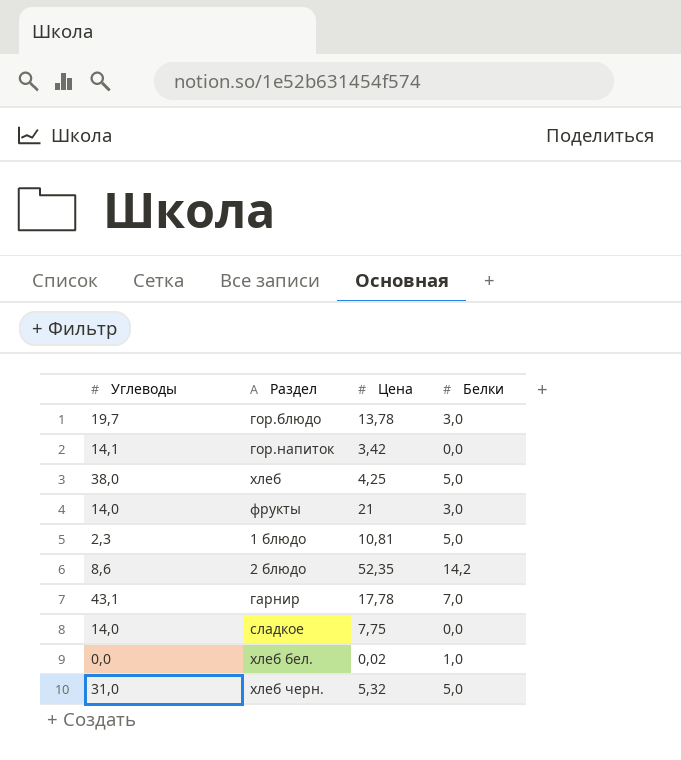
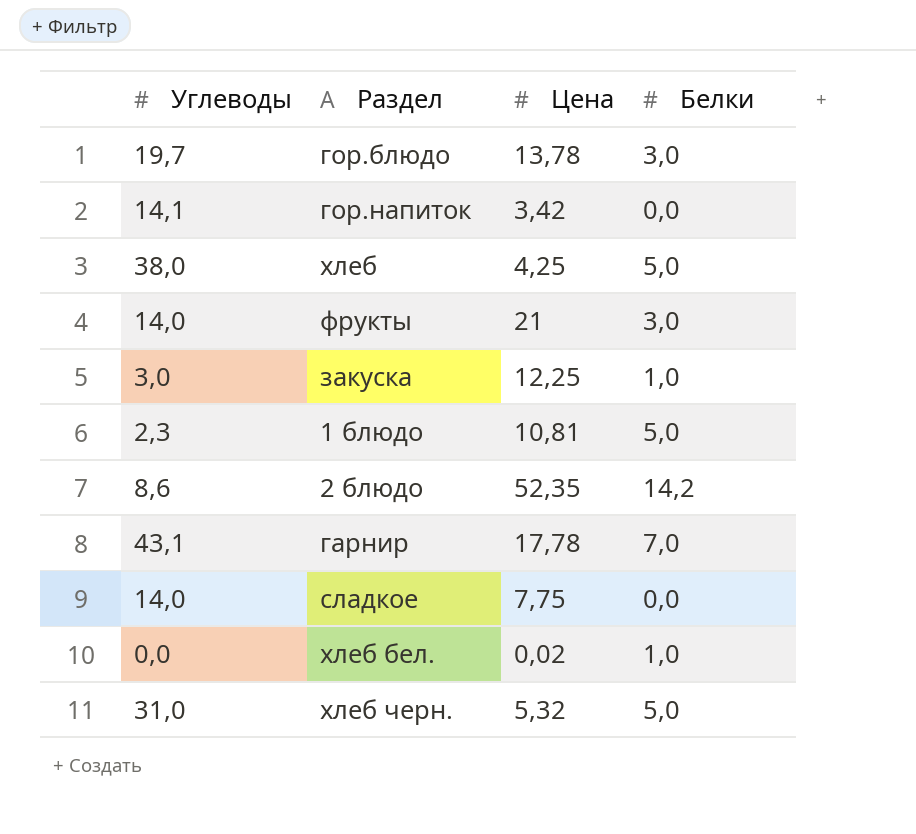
row закуска: none -> 3,0 | 12,25 | 1,0

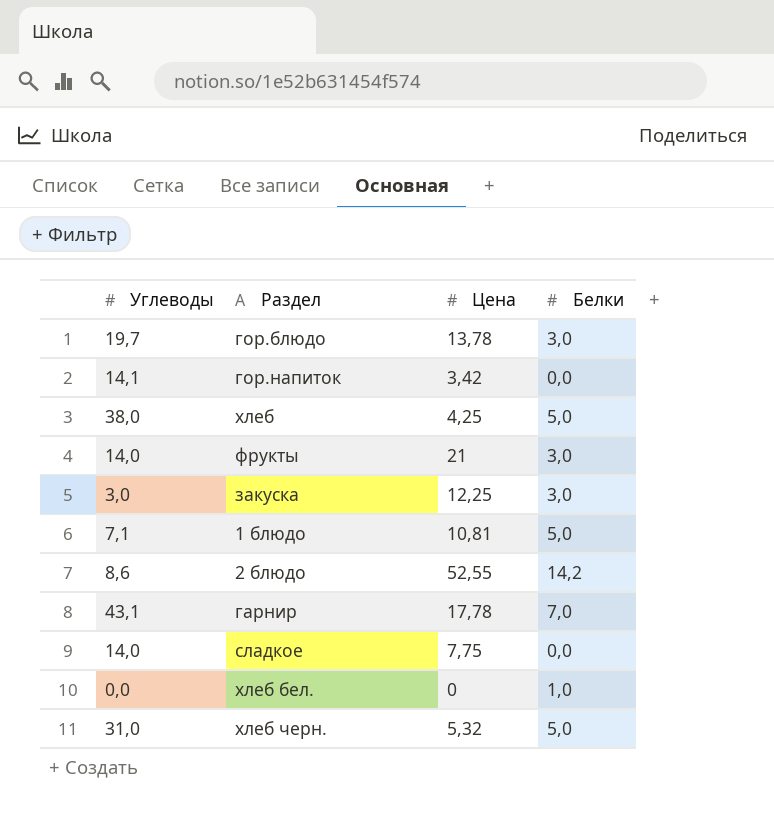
закуска | Белки: 1,0 -> 3,0
1 блюдо | Углеводы: 2,3 -> 7,1
2 блюдо | Цена: 52,35 -> 52,55
хлеб бел. | Цена: 0,02 -> 0

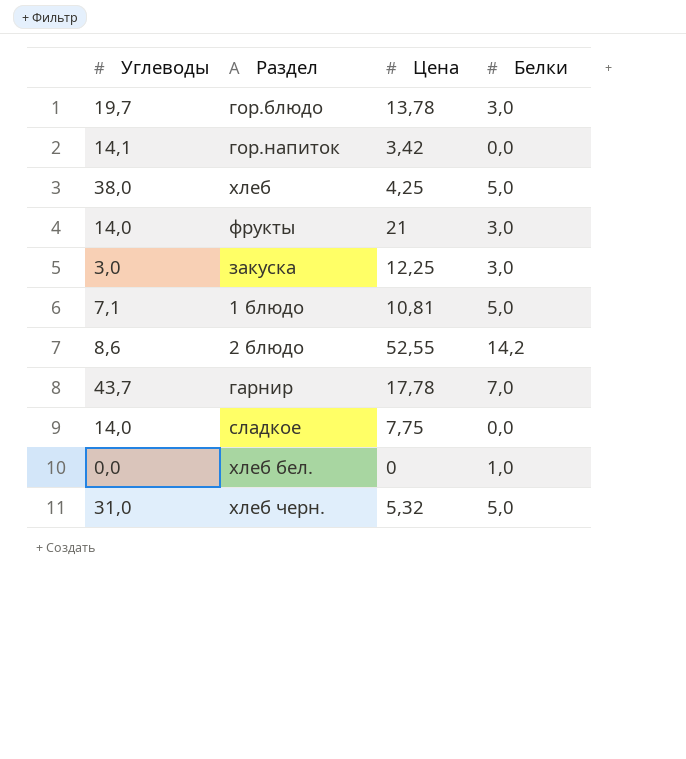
гарнир | Углеводы: 43,1 -> 43,7

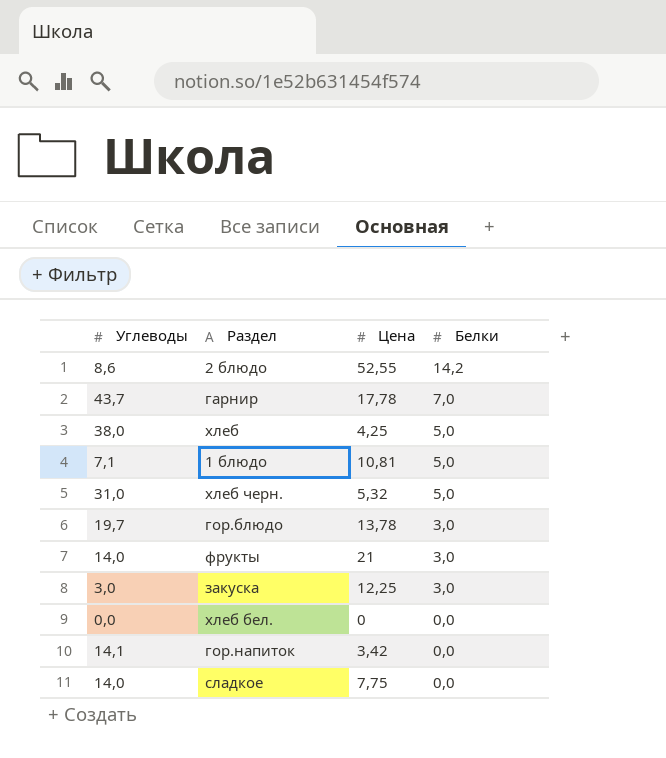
row order: none -> Белки descending
хлеб бел. | Белки: 1,0 -> 0,0

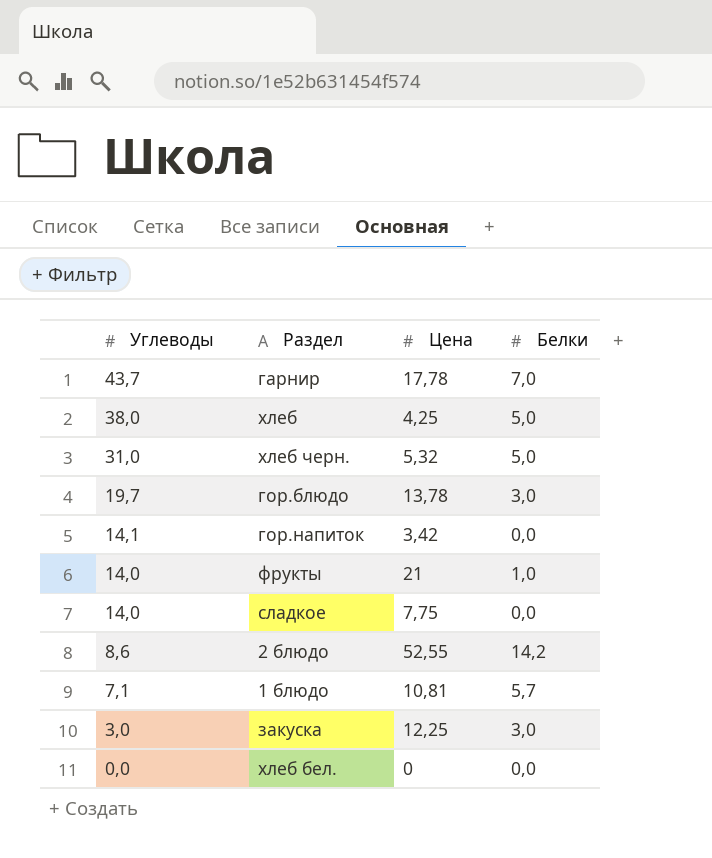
row order: Белки descending -> Углеводы descending
фрукты | Белки: 3,0 -> 1,0
1 блюдо | Белки: 5,0 -> 5,7

